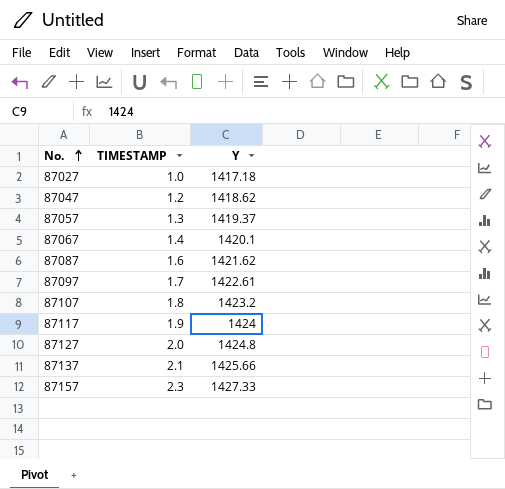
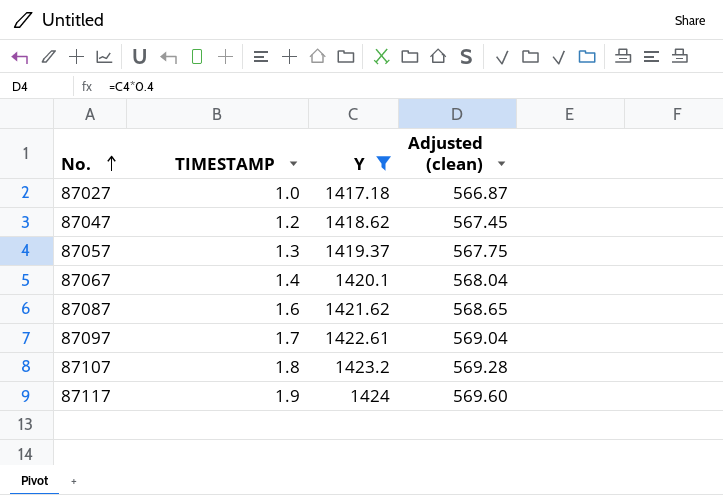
filter: none -> Y <= 1424
column Adjusted (clean) | formula: none -> [Y] * 0.4

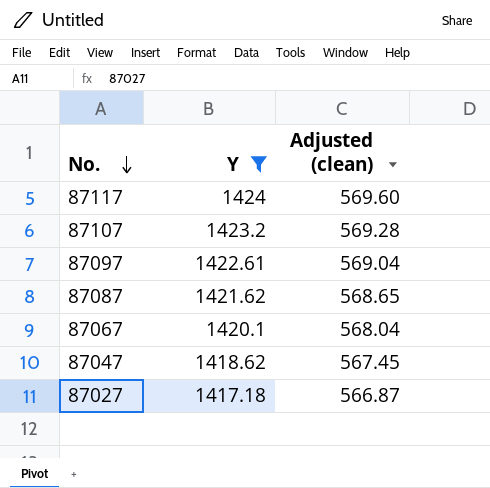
row order: No. ascending -> No. descending
column TIMESTAMP | position: 2 -> none
row 87057: 1.3 | 1419.37 | 567.75 -> none

